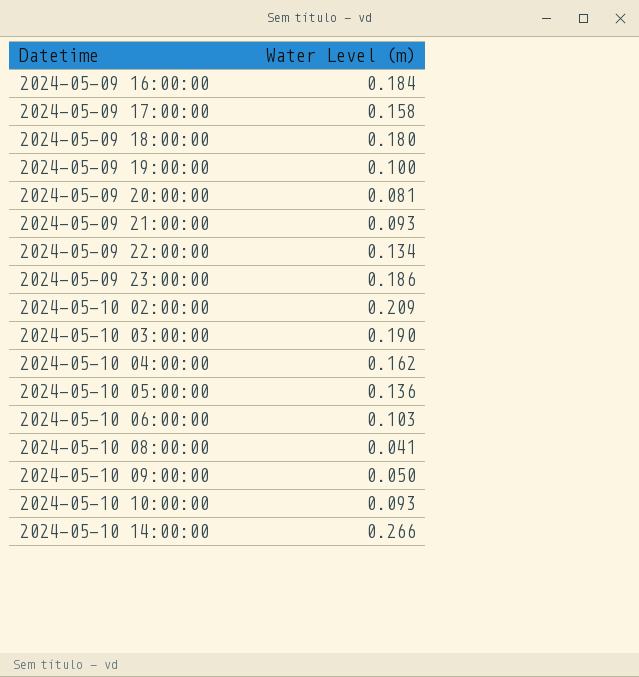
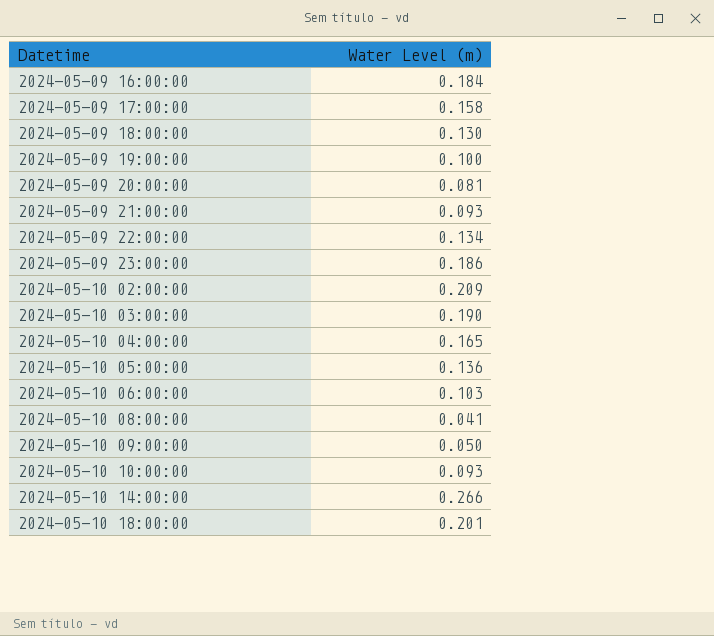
2024-05-09 18:00:00 | Water Level (m): 0.180 -> 0.130
2024-05-10 04:00:00 | Water Level (m): 0.162 -> 0.165
row 2024-05-10 18:00:00: none -> 0.201

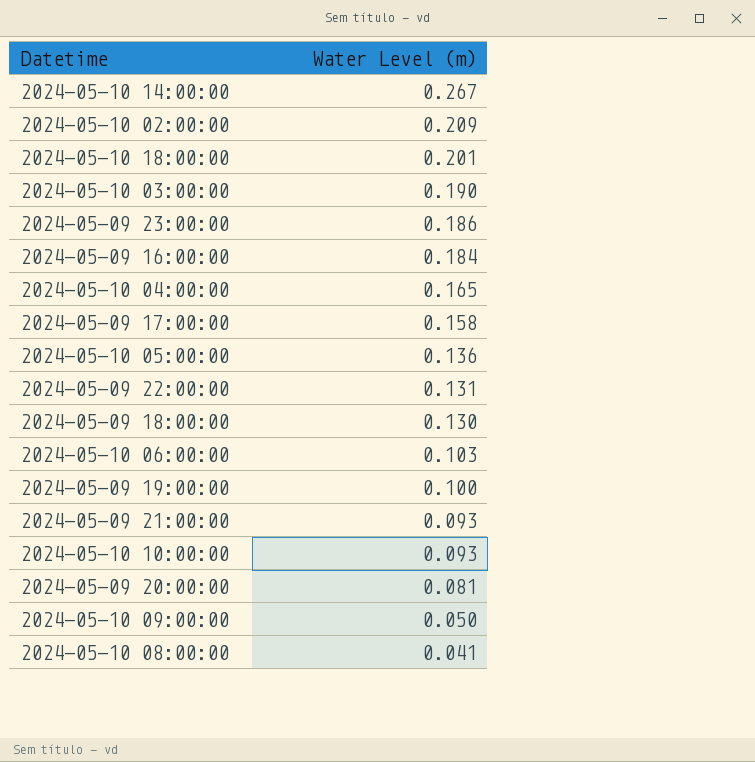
row order: Datetime ascending -> Water Level (m) descending
2024-05-10 14:00:00 | Water Level (m): 0.266 -> 0.267
2024-05-09 22:00:00 | Water Level (m): 0.134 -> 0.131

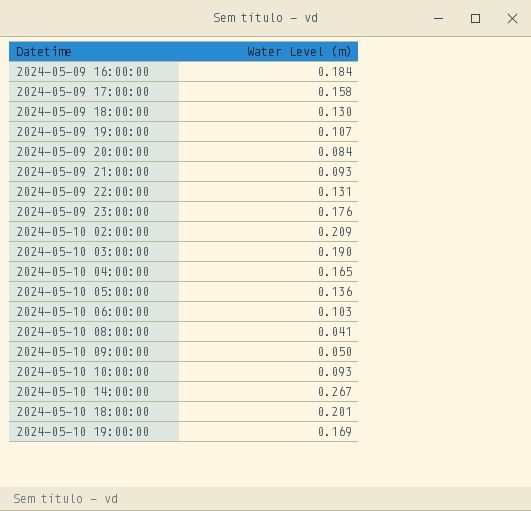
row order: Water Level (m) descending -> Datetime ascending
2024-05-09 19:00:00 | Water Level (m): 0.100 -> 0.107
2024-05-09 20:00:00 | Water Level (m): 0.081 -> 0.084
2024-05-09 23:00:00 | Water Level (m): 0.186 -> 0.176
row 2024-05-10 19:00:00: none -> 0.169

